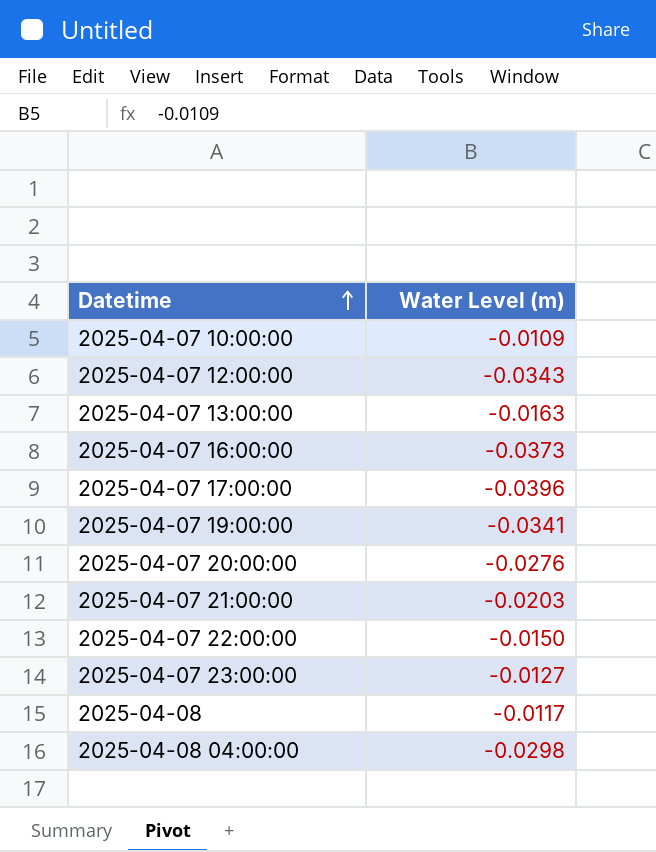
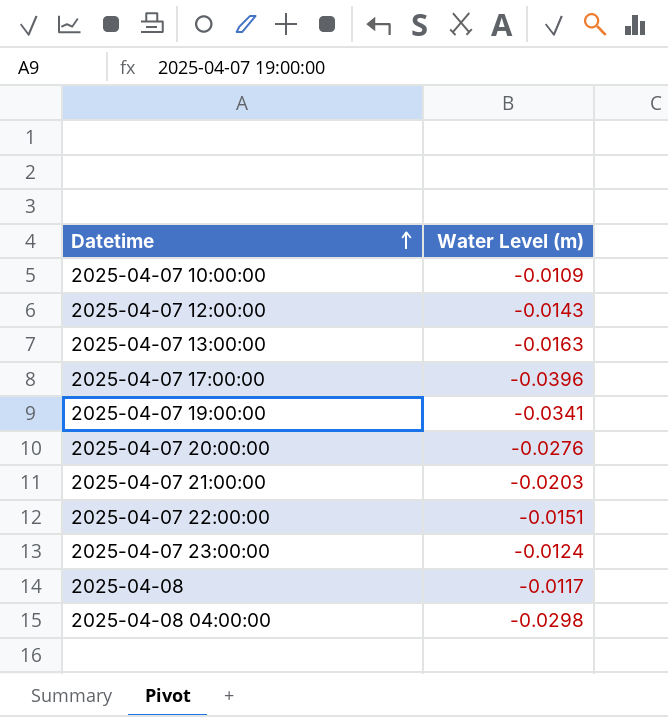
row 2025-04-07 16:00:00: -0.0373 -> none
2025-04-07 12:00:00 | Water Level (m): -0.0343 -> -0.0143
2025-04-07 22:00:00 | Water Level (m): -0.0150 -> -0.0151
2025-04-07 23:00:00 | Water Level (m): -0.0127 -> -0.0124

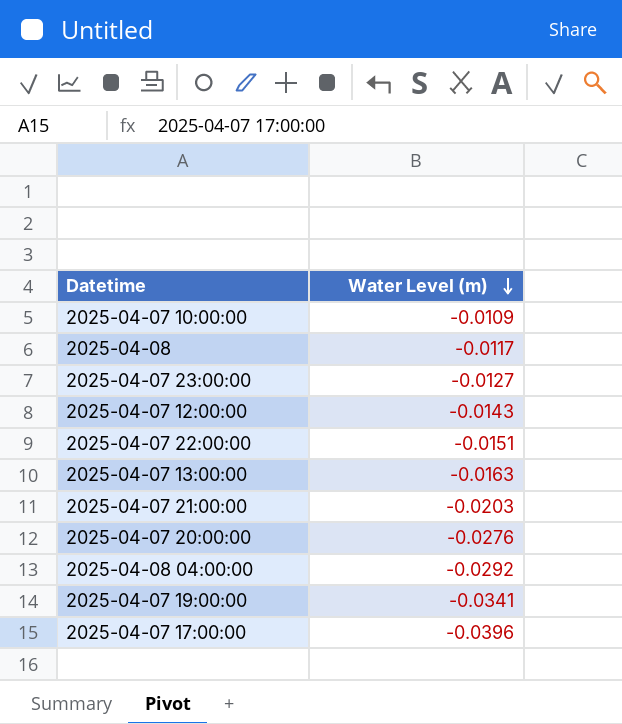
row order: Datetime ascending -> Water Level (m) descending
2025-04-07 23:00:00 | Water Level (m): -0.0124 -> -0.0127
2025-04-08 04:00:00 | Water Level (m): -0.0298 -> -0.0292

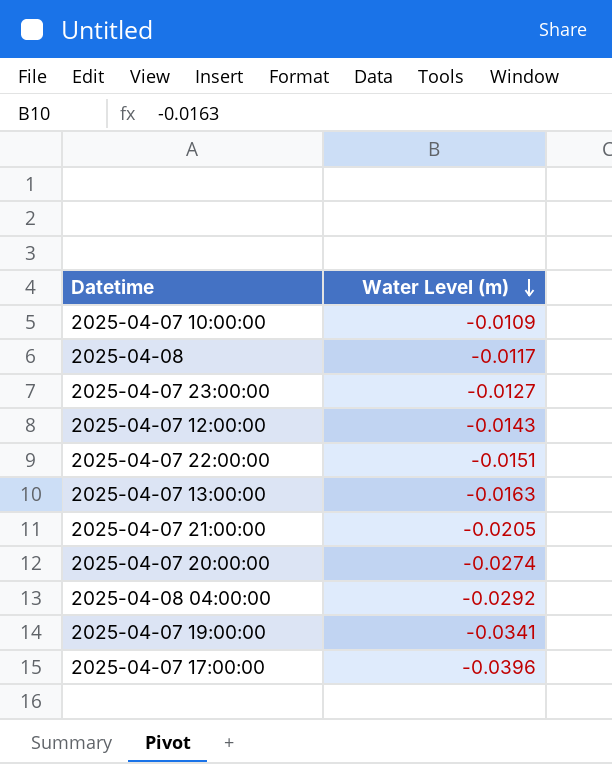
2025-04-07 21:00:00 | Water Level (m): -0.0203 -> -0.0205
2025-04-07 20:00:00 | Water Level (m): -0.0276 -> -0.0274

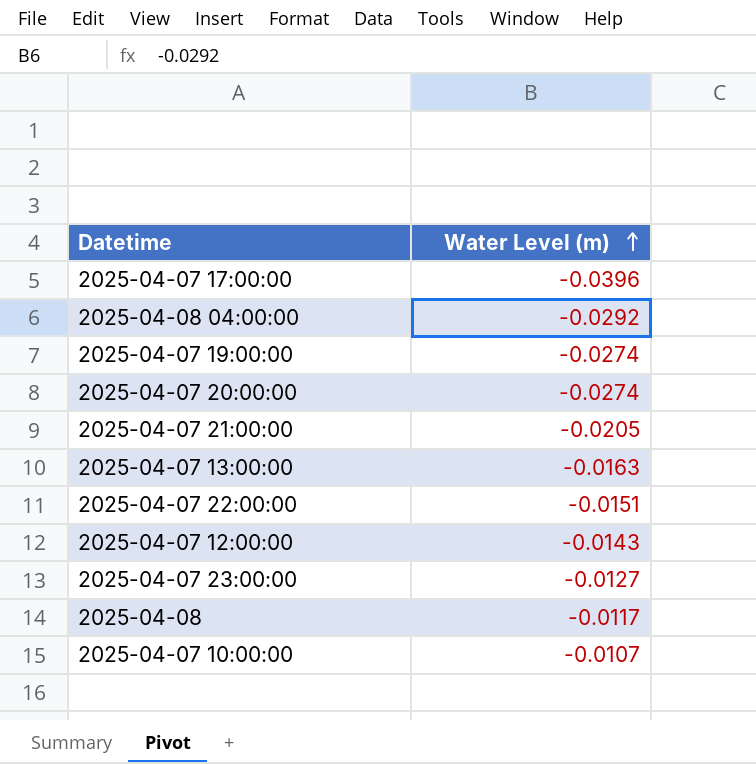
row order: Water Level (m) descending -> Water Level (m) ascending
2025-04-07 19:00:00 | Water Level (m): -0.0341 -> -0.0274
2025-04-07 10:00:00 | Water Level (m): -0.0109 -> -0.0107

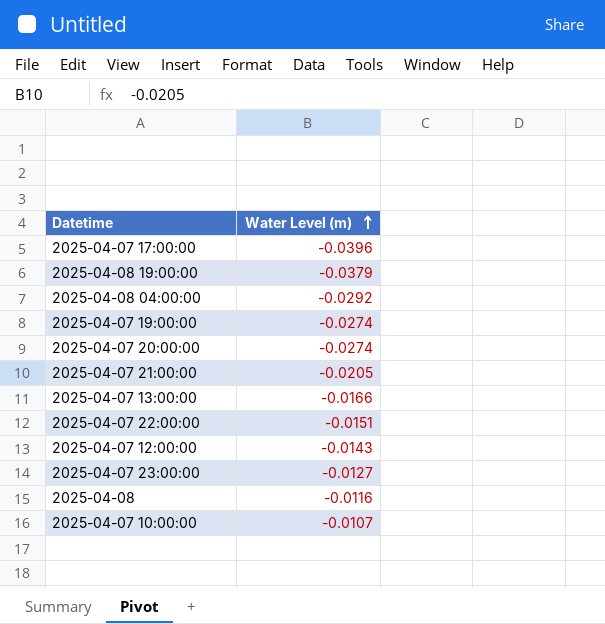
row 2025-04-08 19:00:00: none -> -0.0379
2025-04-07 13:00:00 | Water Level (m): -0.0163 -> -0.0166
2025-04-08 | Water Level (m): -0.0117 -> -0.0116

